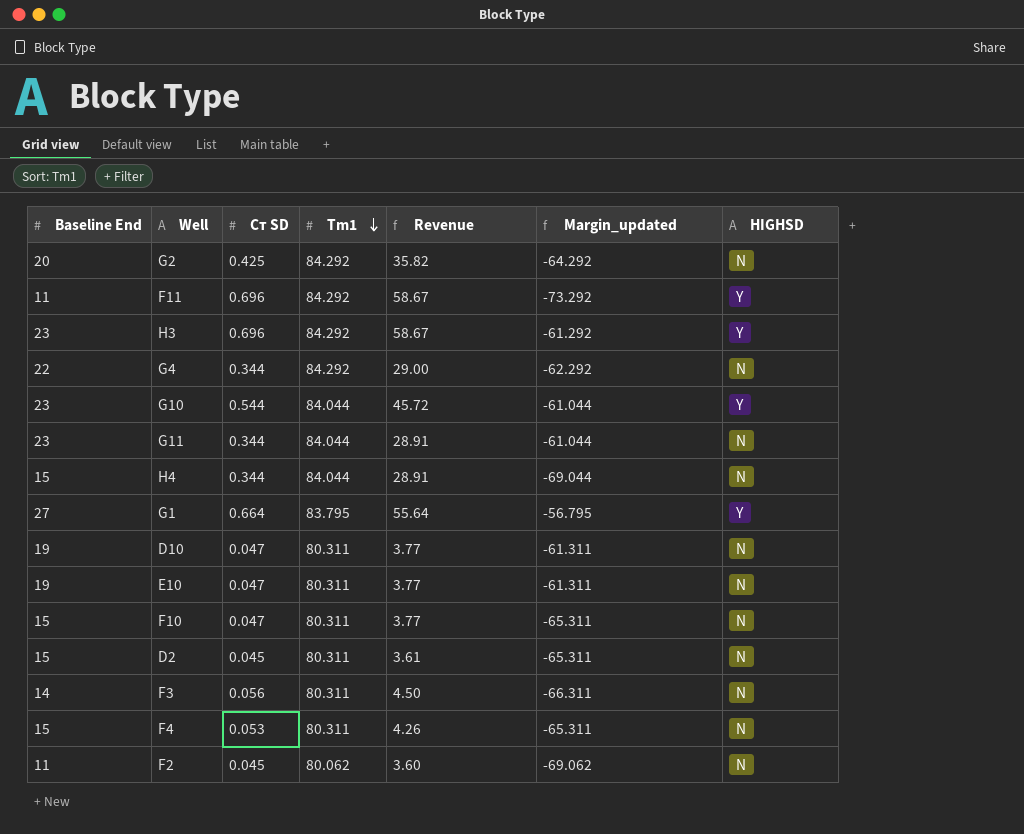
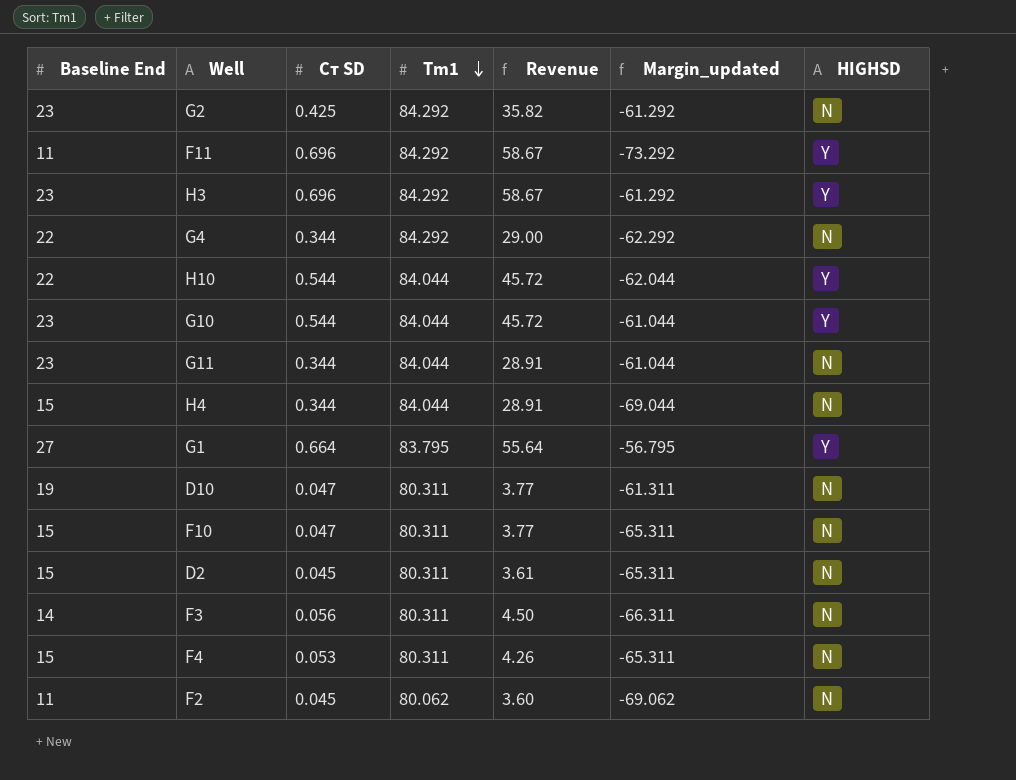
row E10: 19 | 0.047 | 80.311 | 3.77 | -61.311 | N -> none
G2 | Baseline End: 20 -> 23
G2 | Margin_updated: -64.292 -> -61.292
row H10: none -> 22 | 0.544 | 84.044 | 45.72 | -62.044 | Y

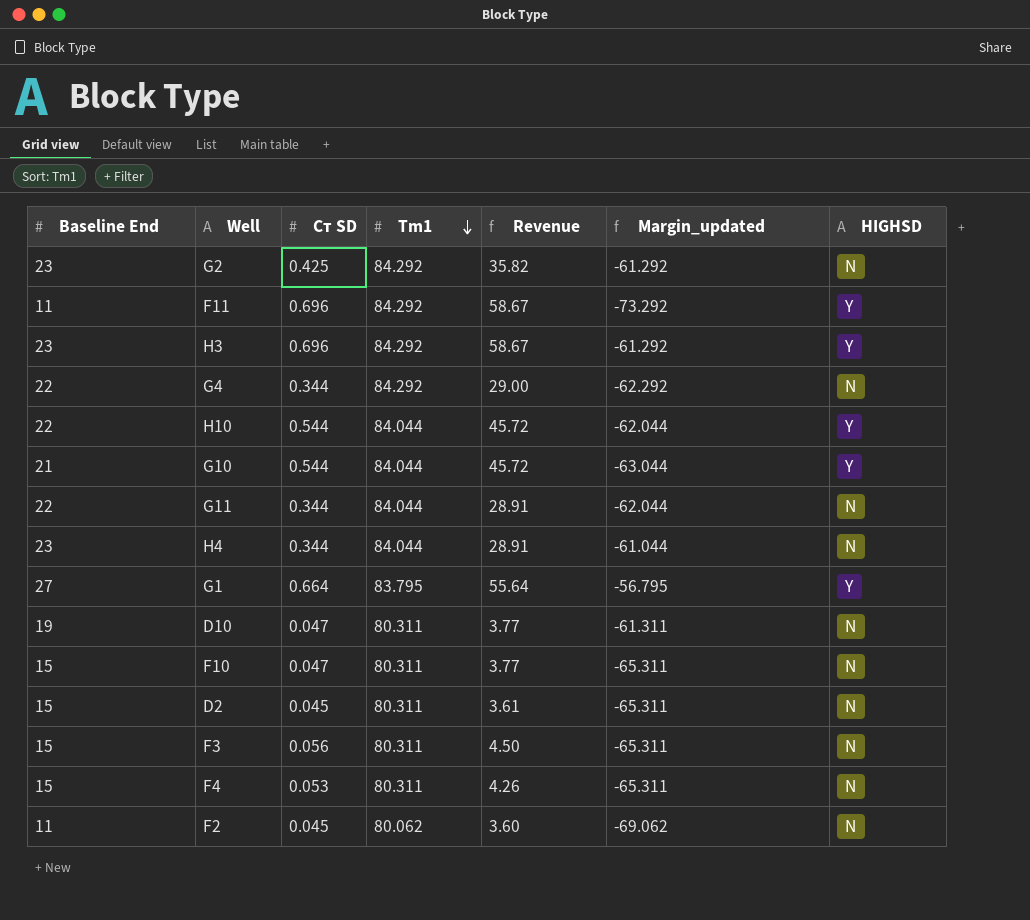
G10 | Baseline End: 23 -> 21
G10 | Margin_updated: -61.044 -> -63.044
G11 | Baseline End: 23 -> 22
G11 | Margin_updated: -61.044 -> -62.044
H4 | Baseline End: 15 -> 23
H4 | Margin_updated: -69.044 -> -61.044
F3 | Baseline End: 14 -> 15
F3 | Margin_updated: -66.311 -> -65.311

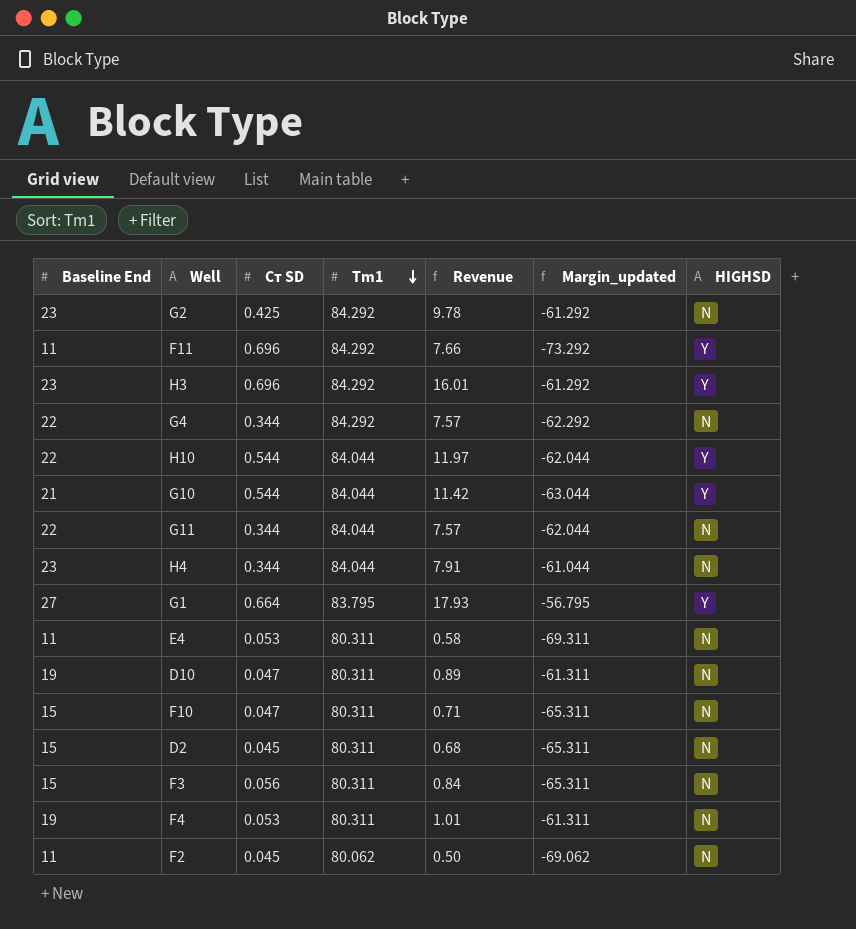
column Revenue | formula: [Cт SD] * [Tm1] -> [Baseline End] * [Cт SD]
row E4: none -> 11 | 0.053 | 80.311 | 0.58 | -69.311 | N
F4 | Baseline End: 15 -> 19
F4 | Margin_updated: -65.311 -> -61.311

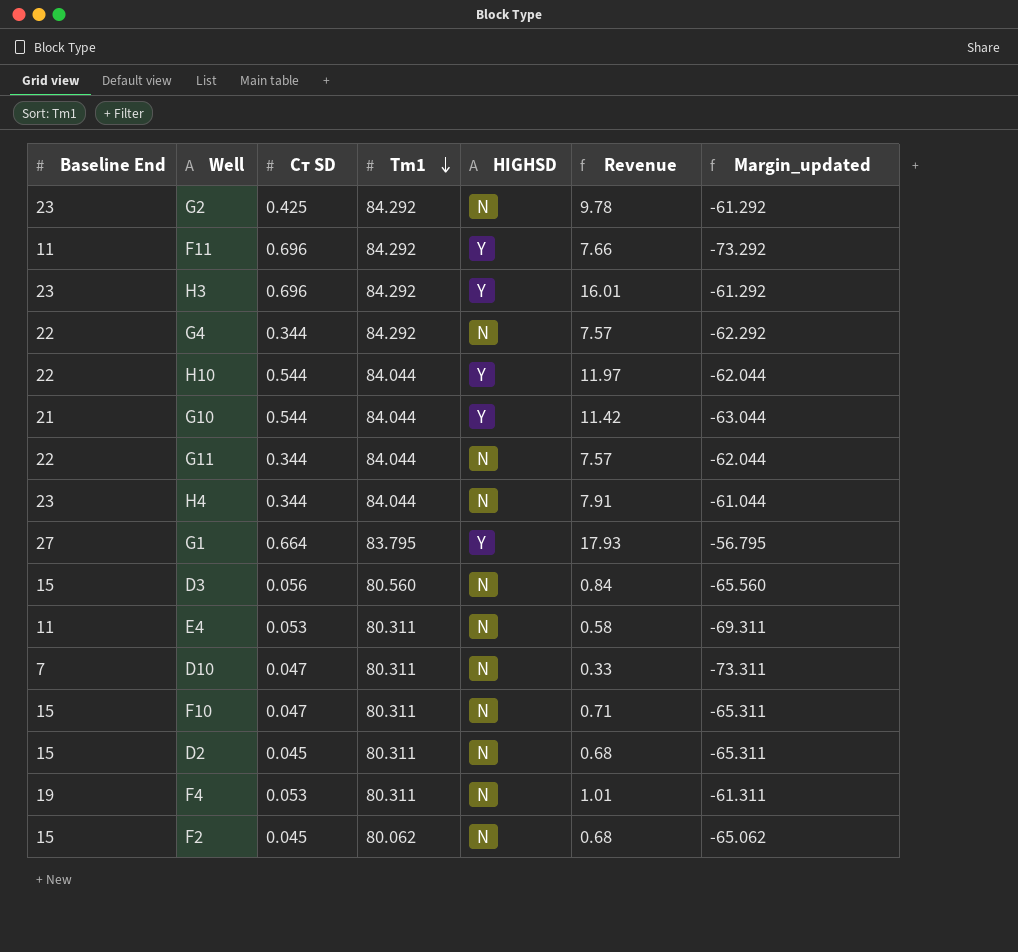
column HIGHSD | position: 7 -> 5
row F3: 15 | 0.056 | 80.311 | 0.84 | -65.311 | N -> none
row D3: none -> 15 | 0.056 | 80.560 | N | 0.84 | -65.560
D10 | Baseline End: 19 -> 7
D10 | Revenue: 0.89 -> 0.33
D10 | Margin_updated: -61.311 -> -73.311
F2 | Baseline End: 11 -> 15
F2 | Revenue: 0.50 -> 0.68
F2 | Margin_updated: -69.062 -> -65.062

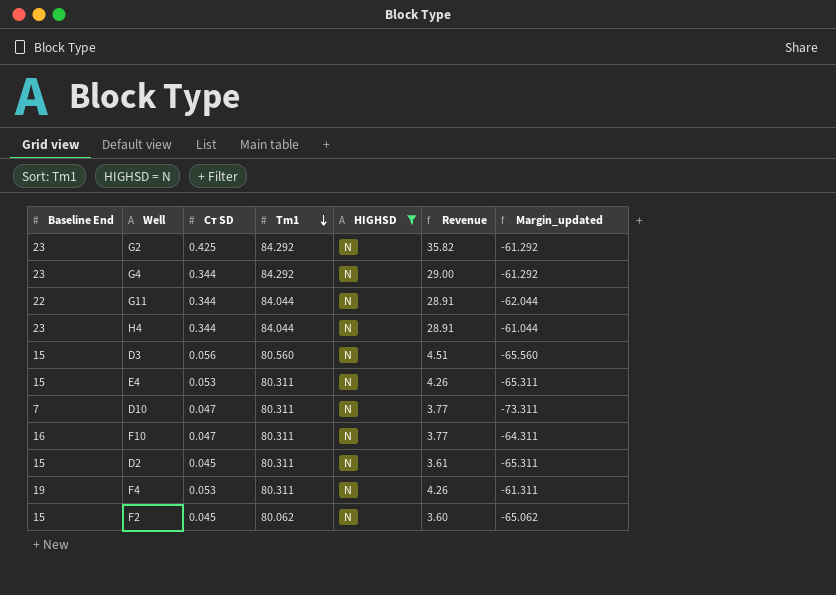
filter: none -> HIGHSD = N
column Revenue | formula: [Baseline End] * [Cт SD] -> [Cт SD] * [Tm1]
G4 | Baseline End: 22 -> 23
G4 | Margin_updated: -62.292 -> -61.292
E4 | Baseline End: 11 -> 15
E4 | Margin_updated: -69.311 -> -65.311
F10 | Baseline End: 15 -> 16
F10 | Margin_updated: -65.311 -> -64.311

